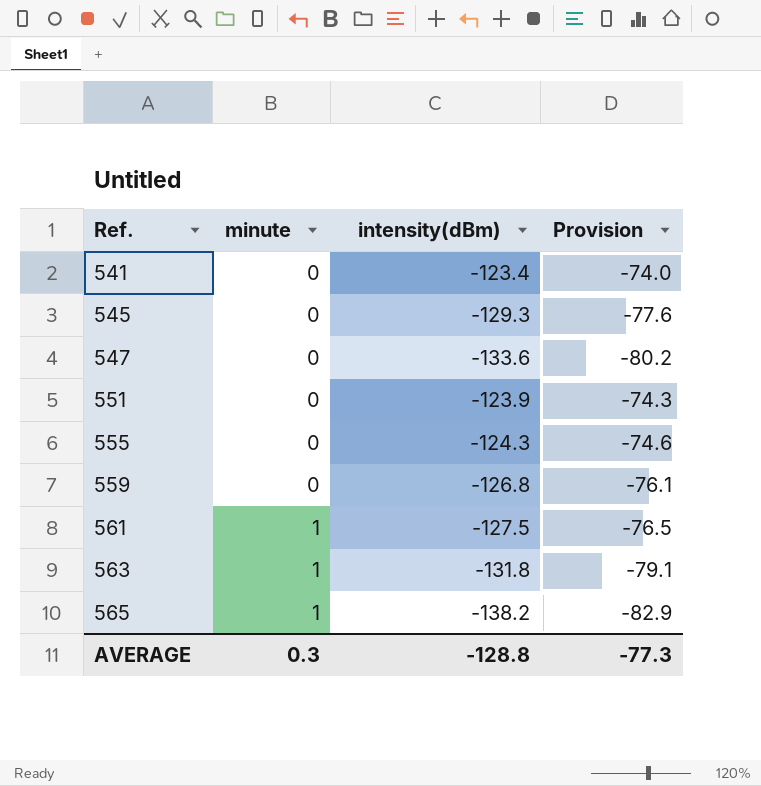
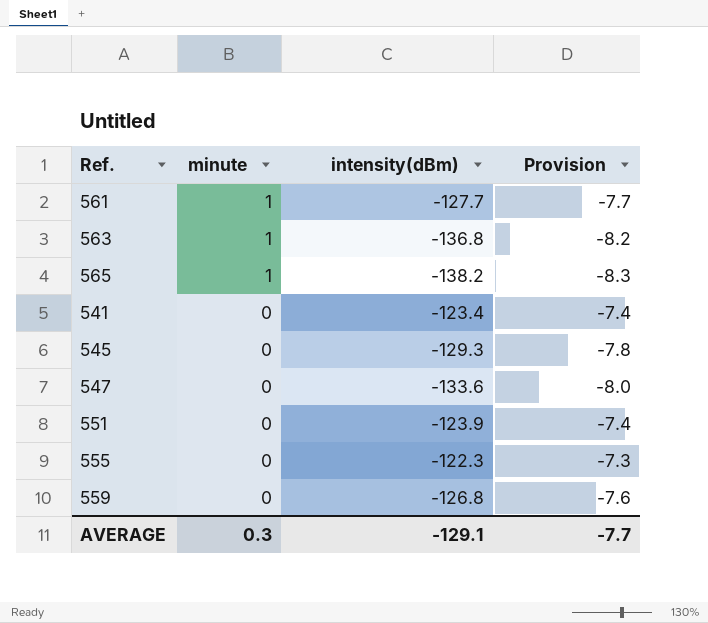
row order: Ref. ascending -> minute descending
column Provision | formula: [intensity(dBm)] * 0.6 -> [intensity(dBm)] * 0.06
561 | intensity(dBm): -127.5 -> -127.7
563 | intensity(dBm): -131.8 -> -136.8
555 | intensity(dBm): -124.3 -> -122.3
AVERAGE | intensity(dBm): -128.8 -> -129.1
AVERAGE | Provision: -77.3 -> -7.7

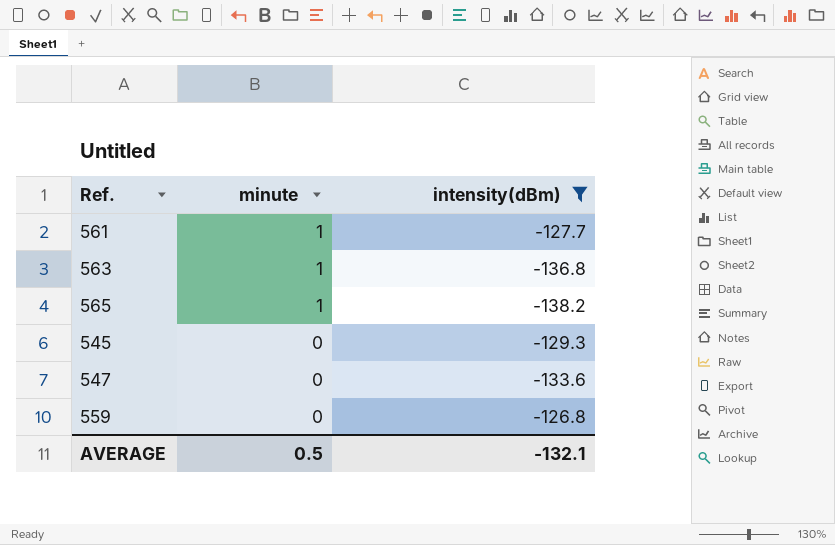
filter: none -> intensity(dBm) <= -126.8
column Provision | formula: [intensity(dBm)] * 0.06 -> none
AVERAGE | minute: 0.3 -> 0.5
AVERAGE | intensity(dBm): -129.1 -> -132.1

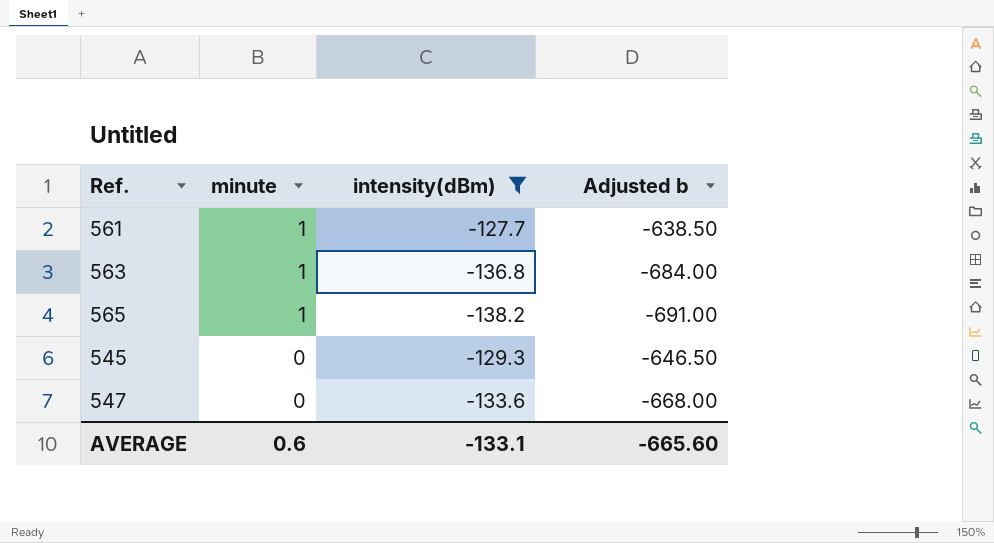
column Adjusted b | formula: none -> [intensity(dBm)] * 5
row 559: 0 | -126.8 -> none
AVERAGE | minute: 0.5 -> 0.6
AVERAGE | intensity(dBm): -132.1 -> -133.1

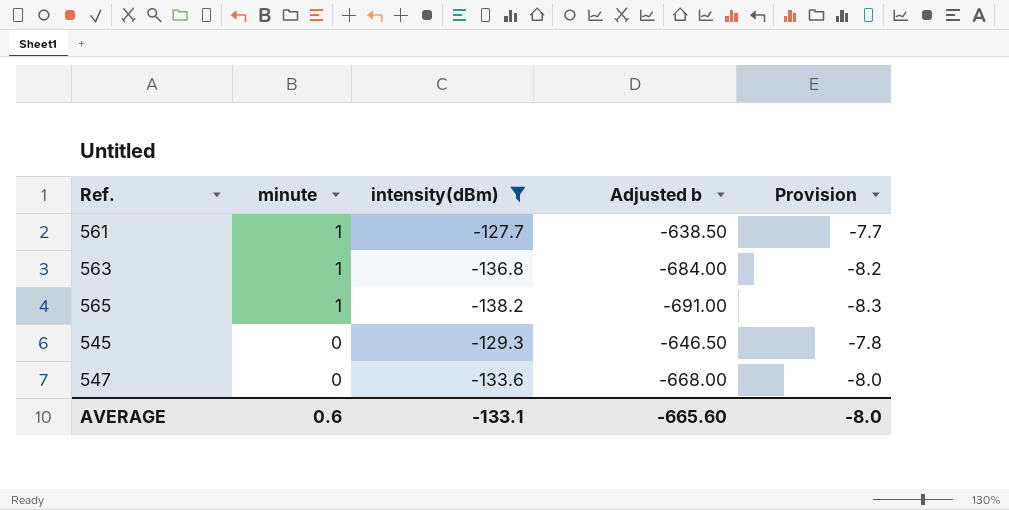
column Provision | formula: none -> [intensity(dBm)] * 0.06

